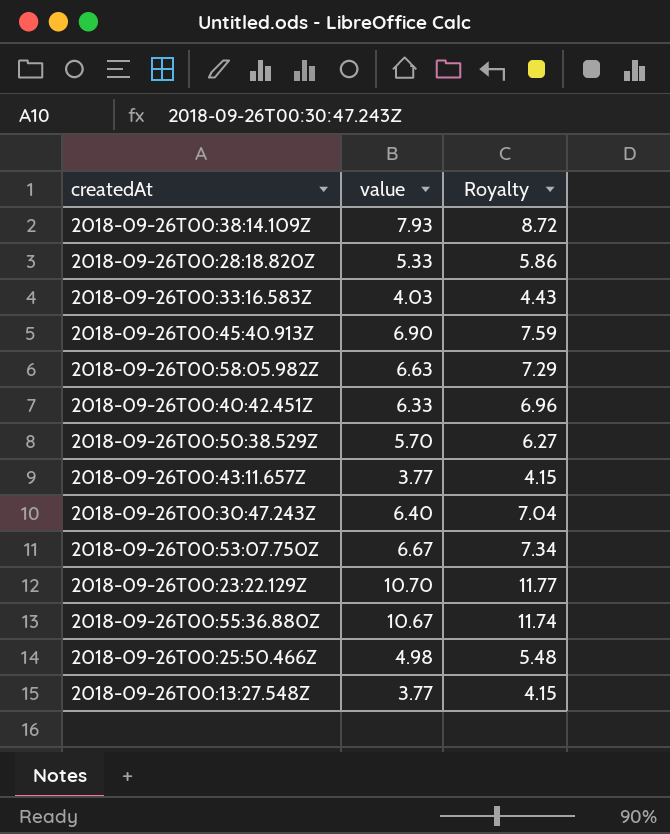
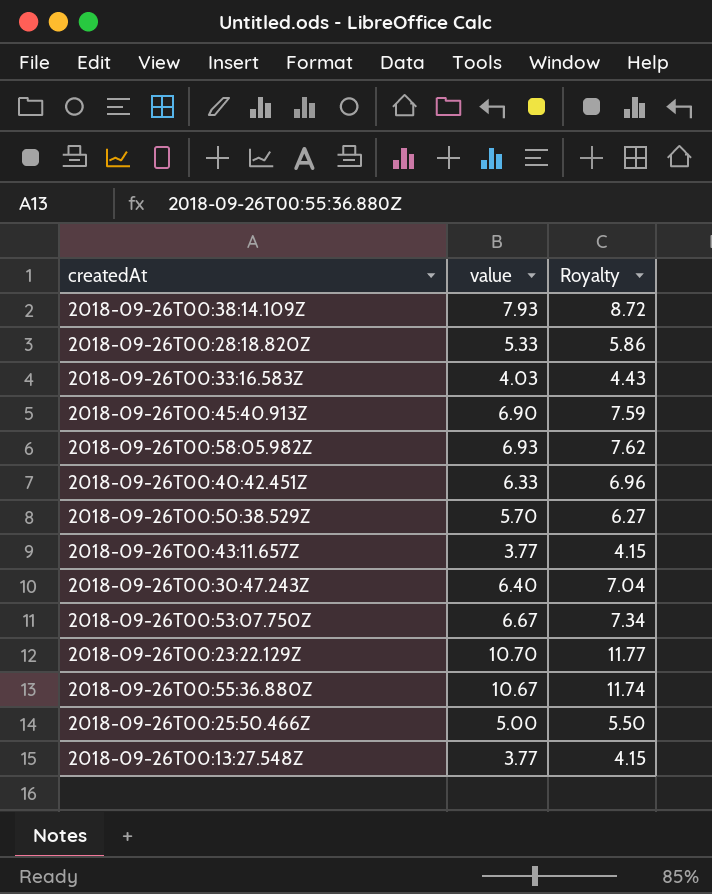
2018-09-26T00:58:05.982Z | value: 6.63 -> 6.93
2018-09-26T00:58:05.982Z | Royalty: 7.29 -> 7.62
2018-09-26T00:25:50.466Z | value: 4.98 -> 5.00
2018-09-26T00:25:50.466Z | Royalty: 5.48 -> 5.50

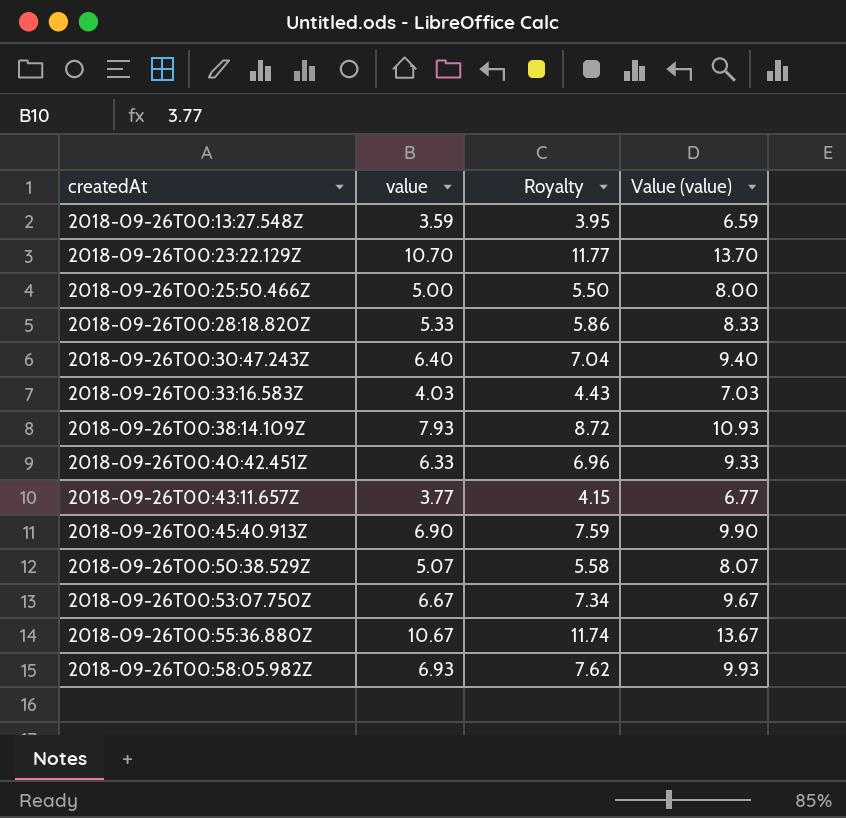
row order: none -> createdAt ascending
column Value (value) | formula: none -> [value] + 3
2018-09-26T00:13:27.548Z | value: 3.77 -> 3.59
2018-09-26T00:13:27.548Z | Royalty: 4.15 -> 3.95
2018-09-26T00:50:38.529Z | value: 5.70 -> 5.07
2018-09-26T00:50:38.529Z | Royalty: 6.27 -> 5.58

